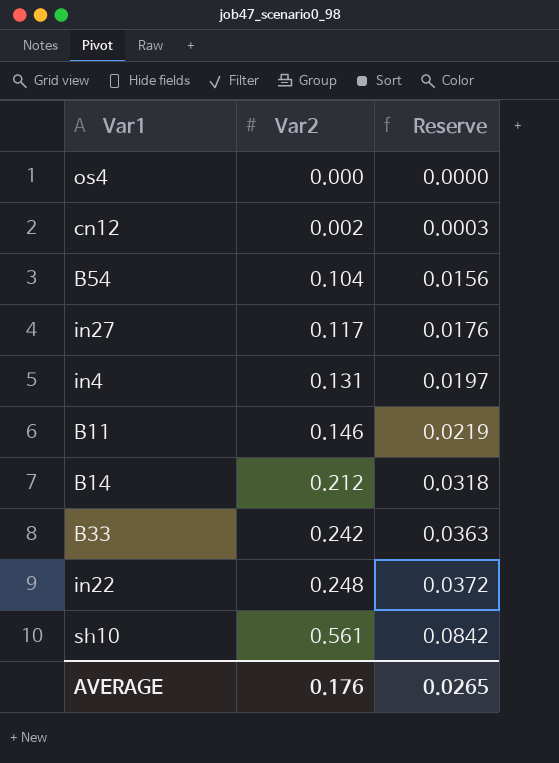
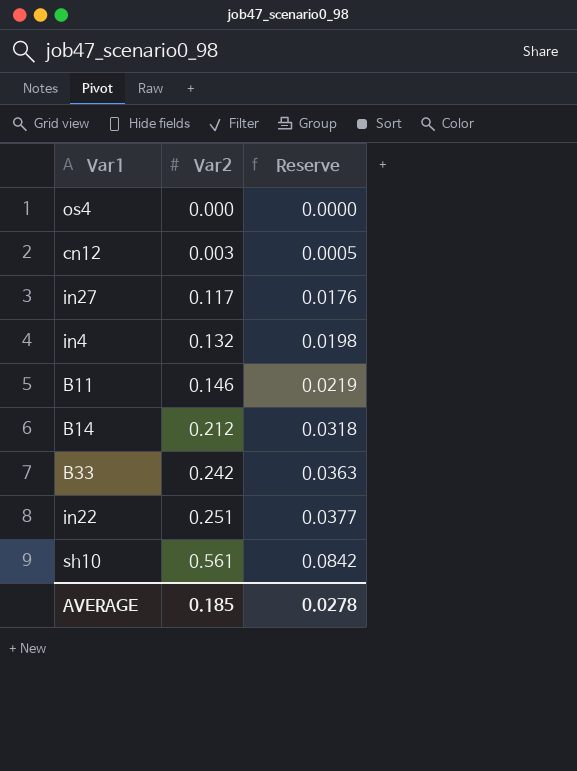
row B54: 0.104 | 0.0156 -> none
cn12 | Var2: 0.002 -> 0.003
cn12 | Reserve: 0.0003 -> 0.0005
in4 | Var2: 0.131 -> 0.132
in4 | Reserve: 0.0197 -> 0.0198
in22 | Var2: 0.248 -> 0.251
in22 | Reserve: 0.0372 -> 0.0377
AVERAGE | Var2: 0.176 -> 0.185
AVERAGE | Reserve: 0.0265 -> 0.0278

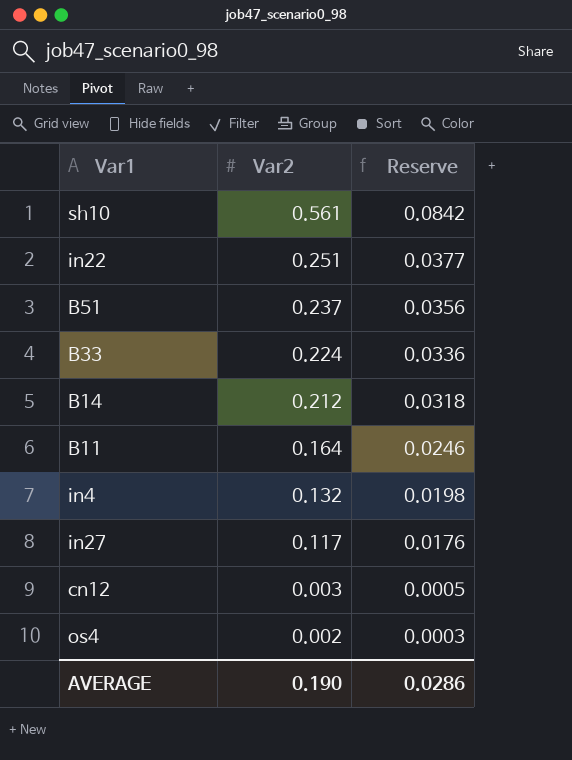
row order: Var2 ascending -> Var2 descending
row B51: none -> 0.237 | 0.0356
B33 | Var2: 0.242 -> 0.224
B33 | Reserve: 0.0363 -> 0.0336
B11 | Var2: 0.146 -> 0.164
B11 | Reserve: 0.0219 -> 0.0246
os4 | Var2: 0.000 -> 0.002
os4 | Reserve: 0.0000 -> 0.0003
AVERAGE | Var2: 0.185 -> 0.190
AVERAGE | Reserve: 0.0278 -> 0.0286

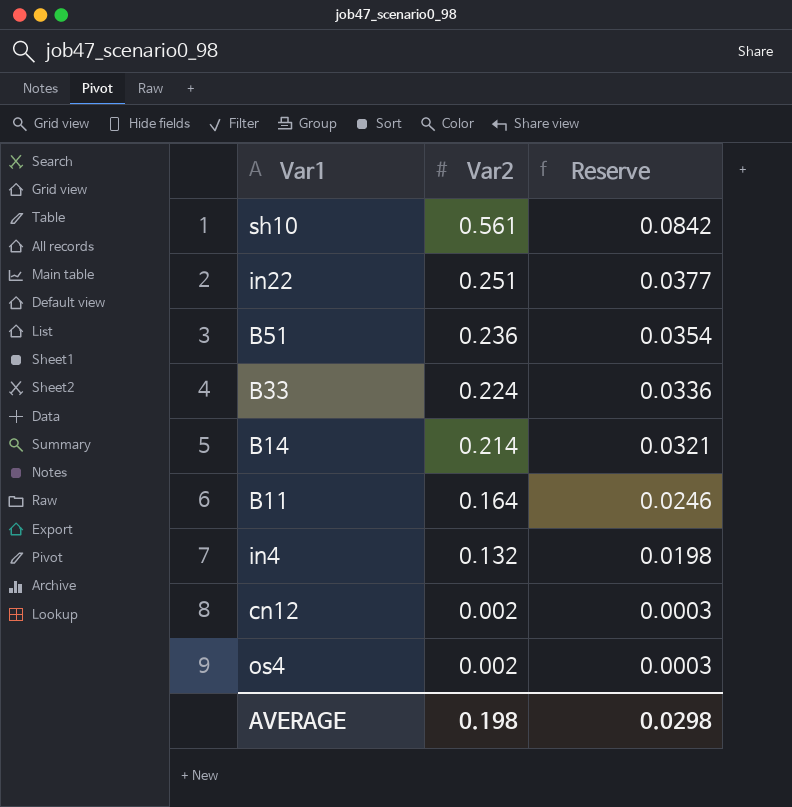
row in27: 0.117 | 0.0176 -> none
B51 | Var2: 0.237 -> 0.236
B51 | Reserve: 0.0356 -> 0.0354
B14 | Var2: 0.212 -> 0.214
B14 | Reserve: 0.0318 -> 0.0321
cn12 | Var2: 0.003 -> 0.002
cn12 | Reserve: 0.0005 -> 0.0003
AVERAGE | Var2: 0.190 -> 0.198
AVERAGE | Reserve: 0.0286 -> 0.0298

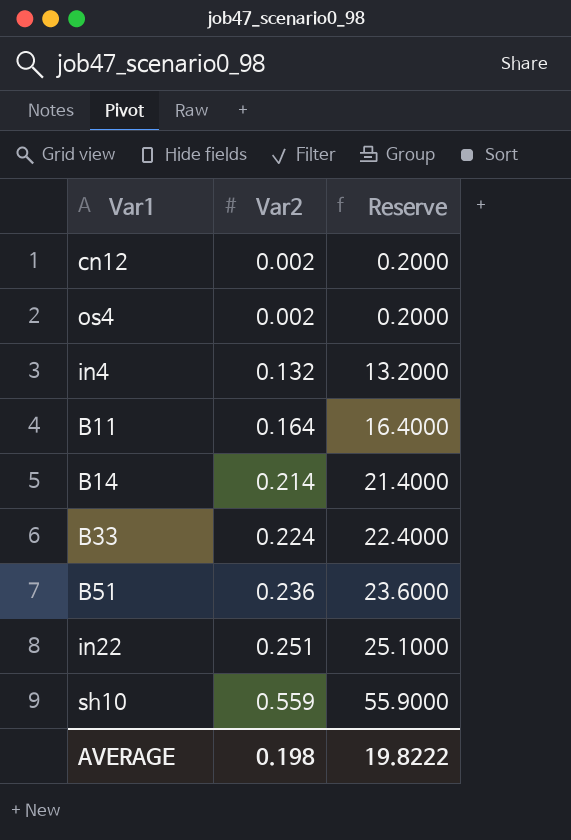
row order: Var2 descending -> Var2 ascending
column Reserve | formula: [Var2] * 0.15 -> [Var2] * 100
sh10 | Var2: 0.561 -> 0.559
AVERAGE | Reserve: 0.0298 -> 19.8222

